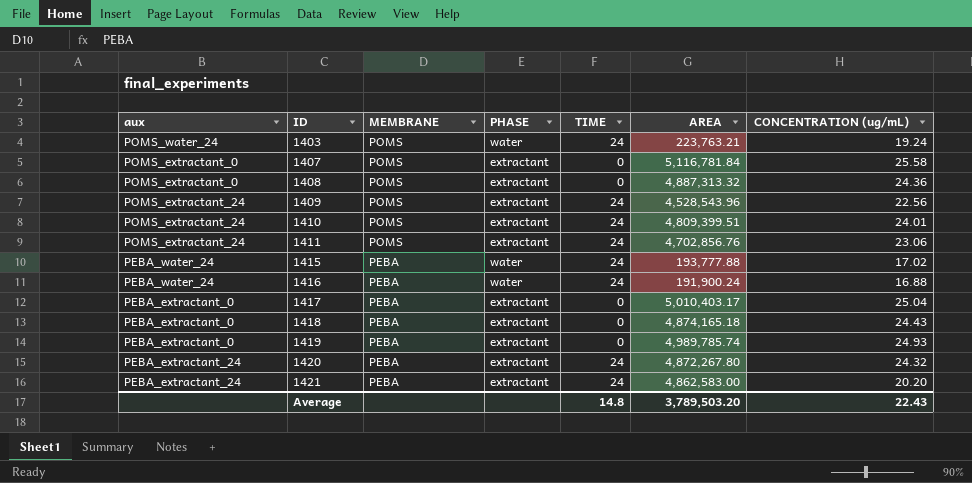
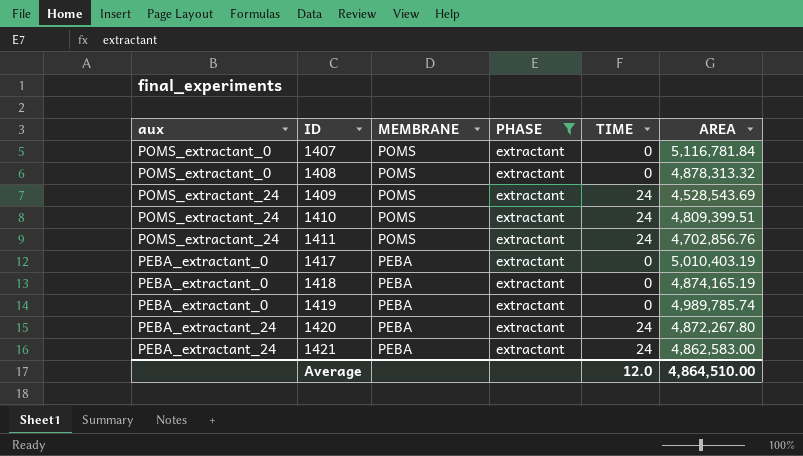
filter: none -> PHASE = extractant
column CONCENTRATION (ug/mL) | position: 7 -> none
1408 | AREA: 4,887,313.32 -> 4,878,313.32
1409 | AREA: 4,528,543.96 -> 4,528,543.69
1417 | AREA: 5,010,403.17 -> 5,010,403.19
1418 | AREA: 4,874,165.18 -> 4,874,165.19
Average | TIME: 14.8 -> 12.0
Average | AREA: 3,789,503.20 -> 4,864,510.00

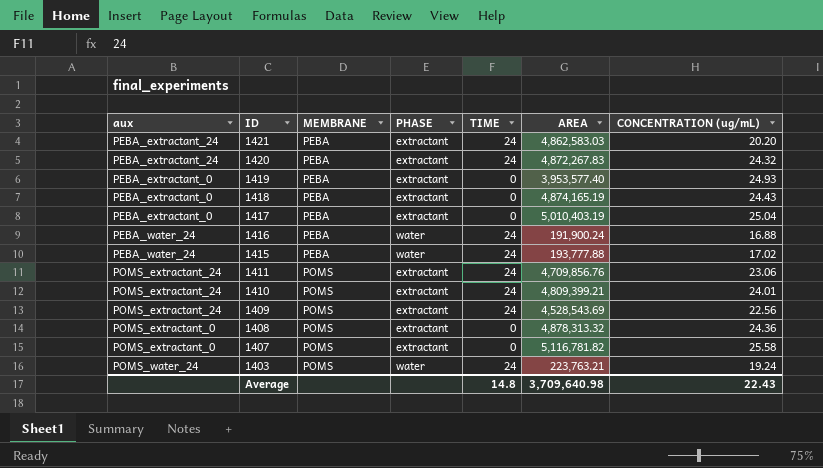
filter: PHASE = extractant -> none
row order: ID ascending -> ID descending
column CONCENTRATION (ug/mL) | position: none -> 7
1421 | AREA: 4,862,583.00 -> 4,862,583.03
1420 | AREA: 4,872,267.80 -> 4,872,267.83
1419 | AREA: 4,989,785.74 -> 3,953,577.40
1411 | AREA: 4,702,856.76 -> 4,709,856.76
1410 | AREA: 4,809,399.51 -> 4,809,399.21
1407 | AREA: 5,116,781.84 -> 5,116,781.82
Average | TIME: 12.0 -> 14.8
Average | AREA: 4,864,510.00 -> 3,709,640.98

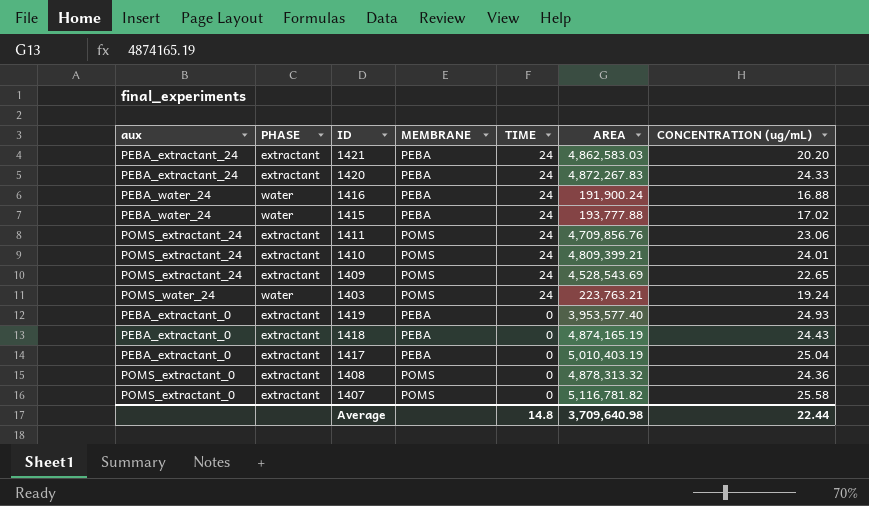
row order: ID descending -> TIME descending
column PHASE | position: 4 -> 2
1420 | CONCENTRATION (ug/mL): 24.32 -> 24.33
1409 | CONCENTRATION (ug/mL): 22.56 -> 22.65
Average | CONCENTRATION (ug/mL): 22.43 -> 22.44

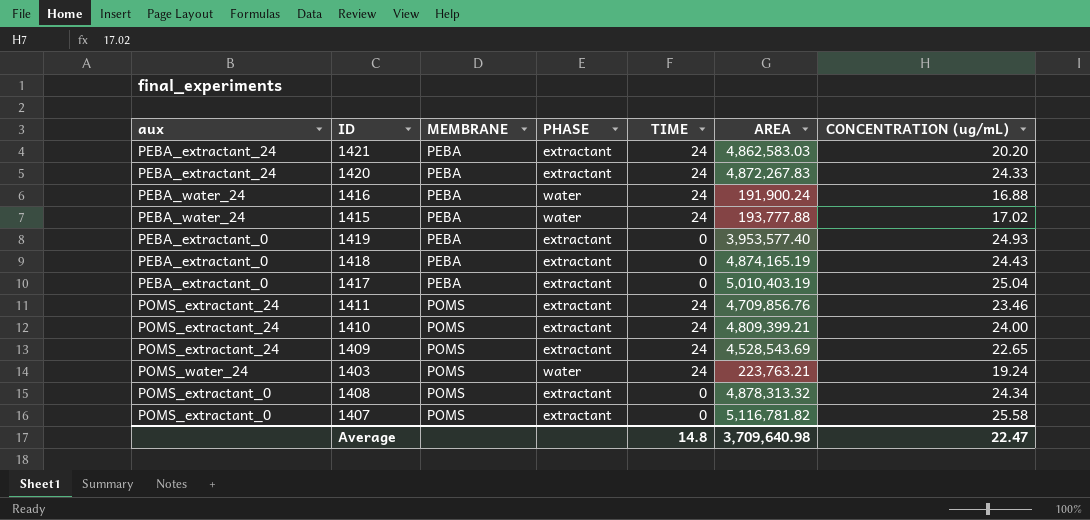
row order: TIME descending -> MEMBRANE ascending
column PHASE | position: 2 -> 4
1411 | CONCENTRATION (ug/mL): 23.06 -> 23.46
1410 | CONCENTRATION (ug/mL): 24.01 -> 24.00
1408 | CONCENTRATION (ug/mL): 24.36 -> 24.34
Average | CONCENTRATION (ug/mL): 22.44 -> 22.47

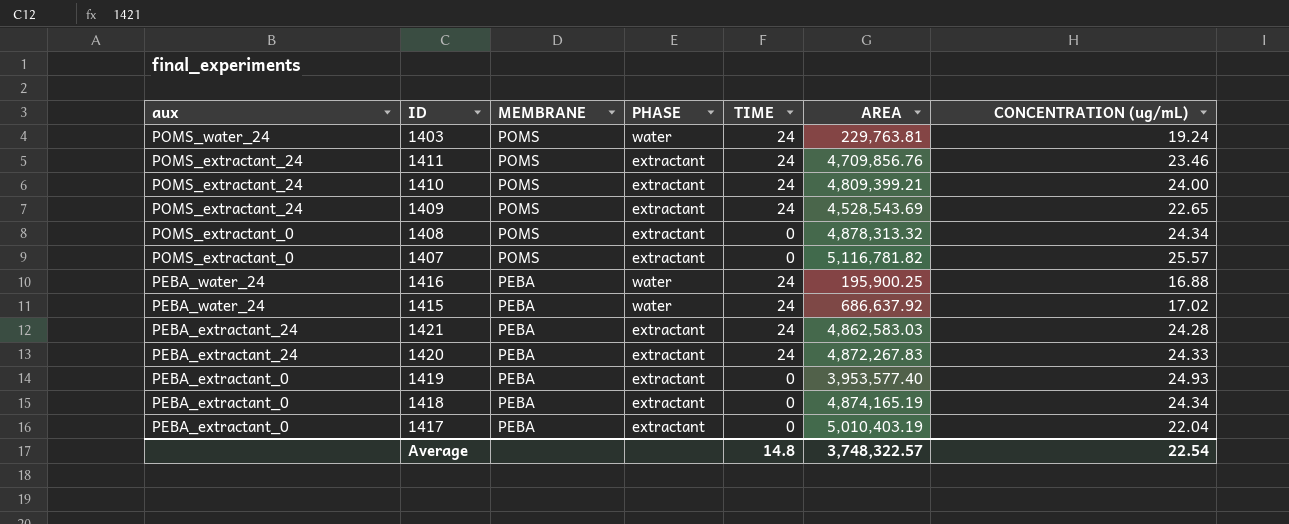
row order: MEMBRANE ascending -> aux descending
1403 | AREA: 223,763.21 -> 229,763.81
1407 | CONCENTRATION (ug/mL): 25.58 -> 25.57
1416 | AREA: 191,900.24 -> 195,900.25
1415 | AREA: 193,777.88 -> 686,637.92
1421 | CONCENTRATION (ug/mL): 20.20 -> 24.28
1418 | CONCENTRATION (ug/mL): 24.43 -> 24.34
1417 | CONCENTRATION (ug/mL): 25.04 -> 22.04
Average | AREA: 3,709,640.98 -> 3,748,322.57
Average | CONCENTRATION (ug/mL): 22.47 -> 22.54

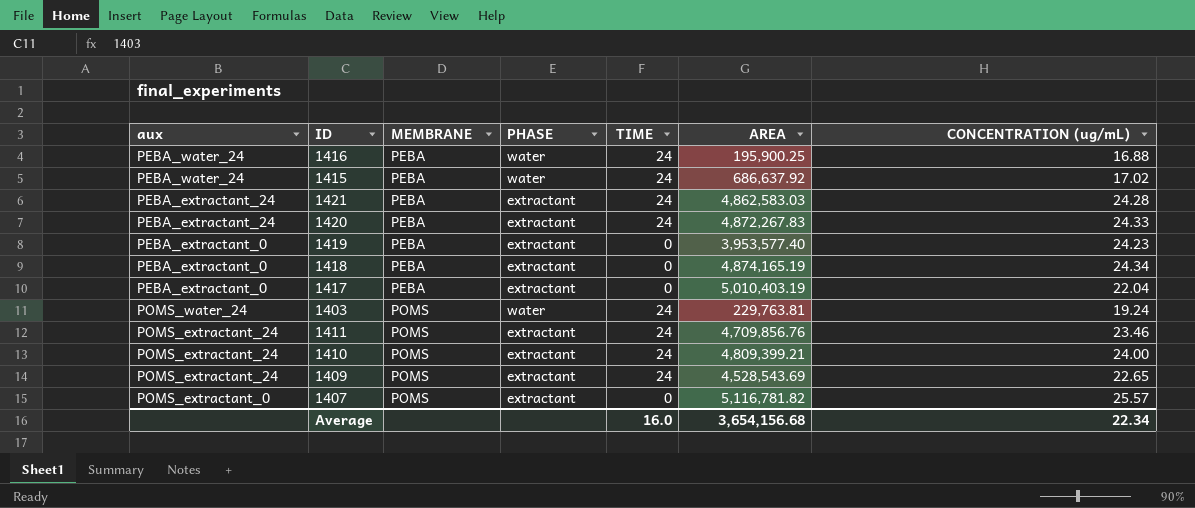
row order: aux descending -> MEMBRANE ascending
row 1408: POMS_extractant_0 | POMS | extractant | 0 | 4,878,313.32 | 24.34 -> none
1419 | CONCENTRATION (ug/mL): 24.93 -> 24.23
Average | TIME: 14.8 -> 16.0
Average | AREA: 3,748,322.57 -> 3,654,156.68
Average | CONCENTRATION (ug/mL): 22.54 -> 22.34

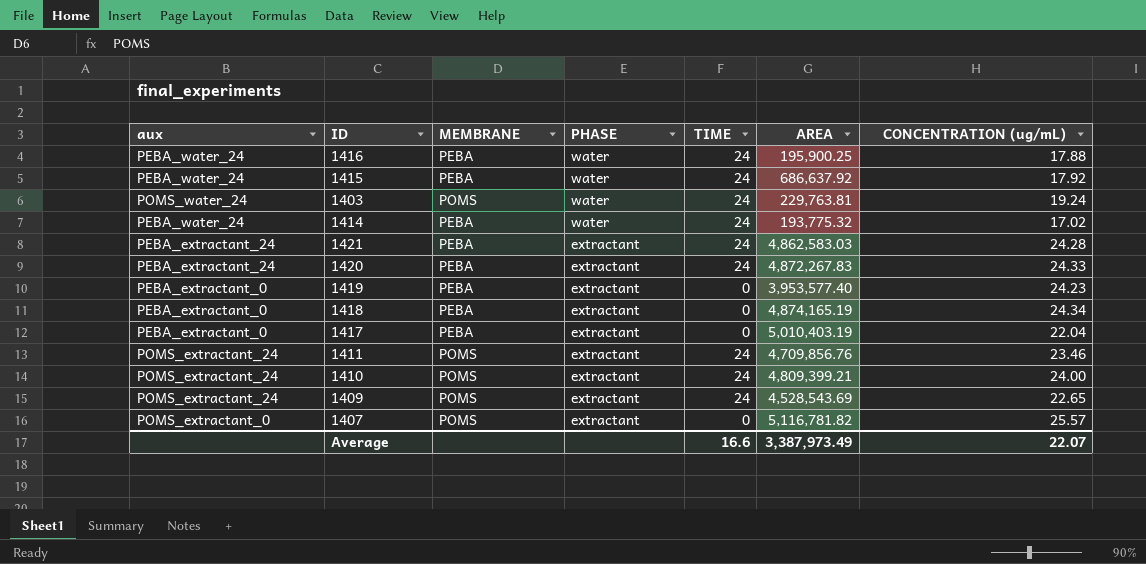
row order: MEMBRANE ascending -> PHASE descending
1416 | CONCENTRATION (ug/mL): 16.88 -> 17.88
1415 | CONCENTRATION (ug/mL): 17.02 -> 17.92
row 1414: none -> PEBA_water_24 | PEBA | water | 24 | 193,775.32 | 17.02
Average | TIME: 16.0 -> 16.6
Average | AREA: 3,654,156.68 -> 3,387,973.49
Average | CONCENTRATION (ug/mL): 22.34 -> 22.07

